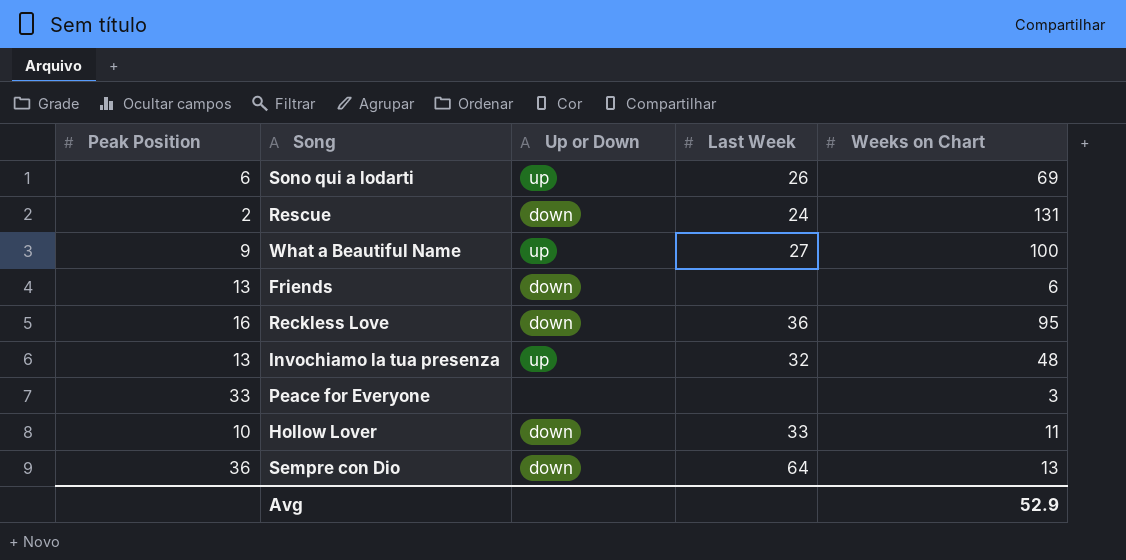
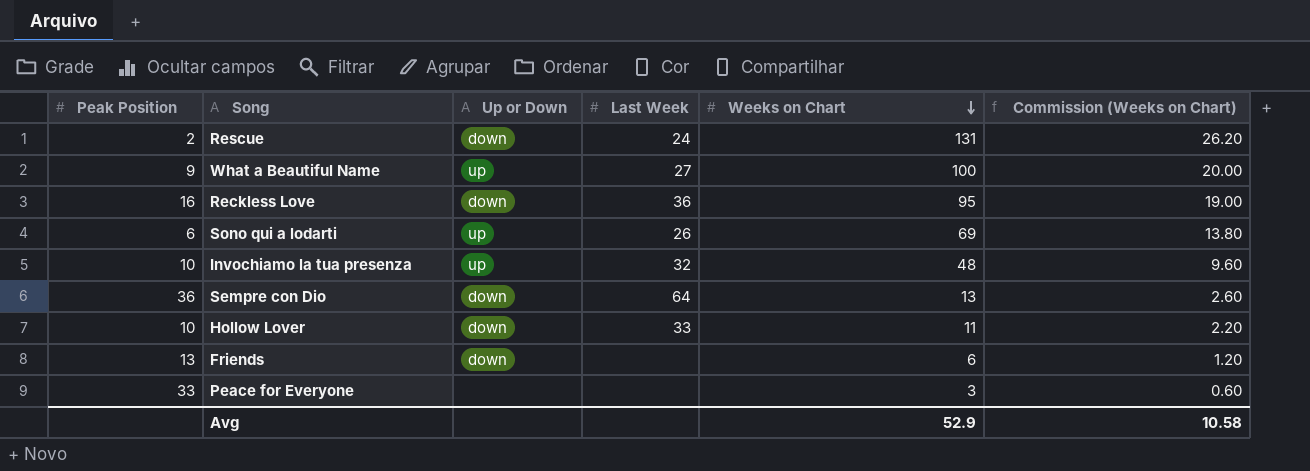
row order: none -> Weeks on Chart descending
column Commission (Weeks on Chart) | formula: none -> [Weeks on Chart] * 0.2
Invochiamo la tua presenza | Peak Position: 13 -> 10

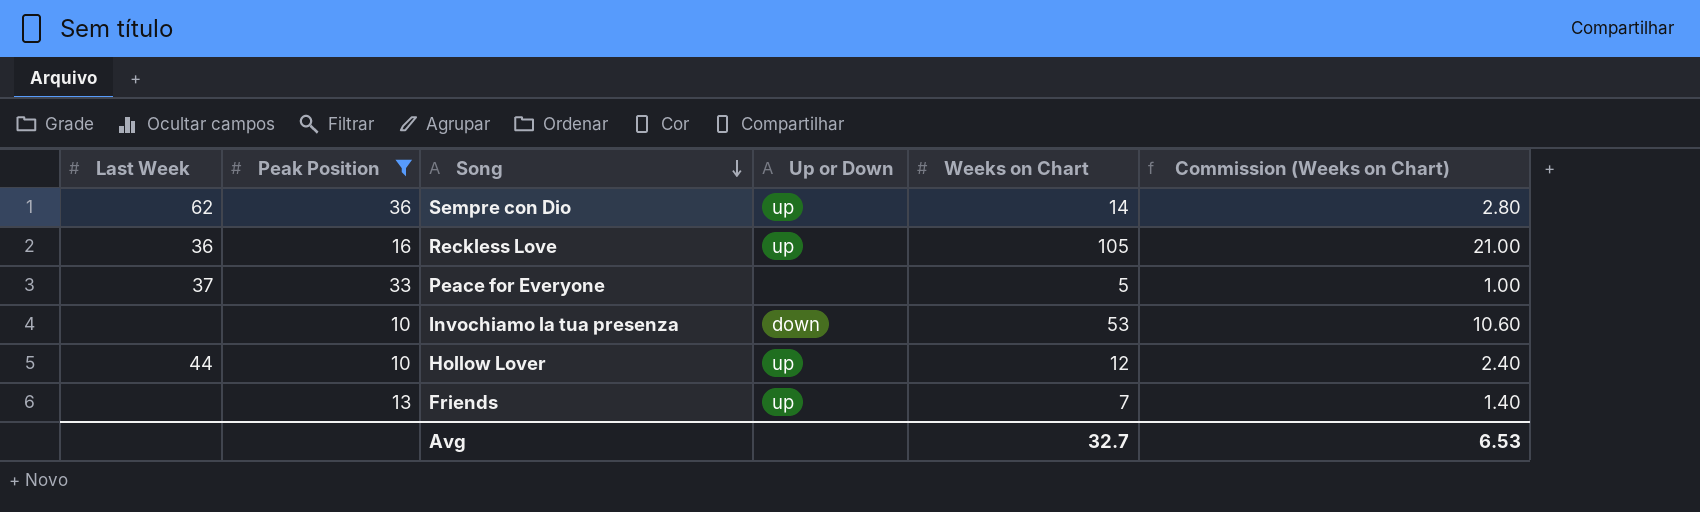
filter: none -> Peak Position >= 10
row order: Weeks on Chart descending -> Song descending
column Last Week | position: 4 -> 1
Sempre con Dio | Last Week: 64 -> 62
Sempre con Dio | Up or Down: down -> up
Sempre con Dio | Weeks on Chart: 13 -> 14
Sempre con Dio | Commission (Weeks on Chart): 2.60 -> 2.80
Reckless Love | Up or Down: down -> up
Reckless Love | Weeks on Chart: 95 -> 105
Reckless Love | Commission (Weeks on Chart): 19.00 -> 21.00
Peace for Everyone | Last Week: none -> 37
Peace for Everyone | Weeks on Chart: 3 -> 5
Peace for Everyone | Commission (Weeks on Chart): 0.60 -> 1.00
Invochiamo la tua presenza | Last Week: 32 -> none
Invochiamo la tua presenza | Up or Down: up -> down
Invochiamo la tua presenza | Weeks on Chart: 48 -> 53
Invochiamo la tua presenza | Commission (Weeks on Chart): 9.60 -> 10.60
Hollow Lover | Last Week: 33 -> 44
Hollow Lover | Up or Down: down -> up
Hollow Lover | Weeks on Chart: 11 -> 12
Hollow Lover | Commission (Weeks on Chart): 2.20 -> 2.40
Friends | Up or Down: down -> up
Friends | Weeks on Chart: 6 -> 7
Friends | Commission (Weeks on Chart): 1.20 -> 1.40
Avg | Weeks on Chart: 52.9 -> 32.7
Avg | Commission (Weeks on Chart): 10.58 -> 6.53

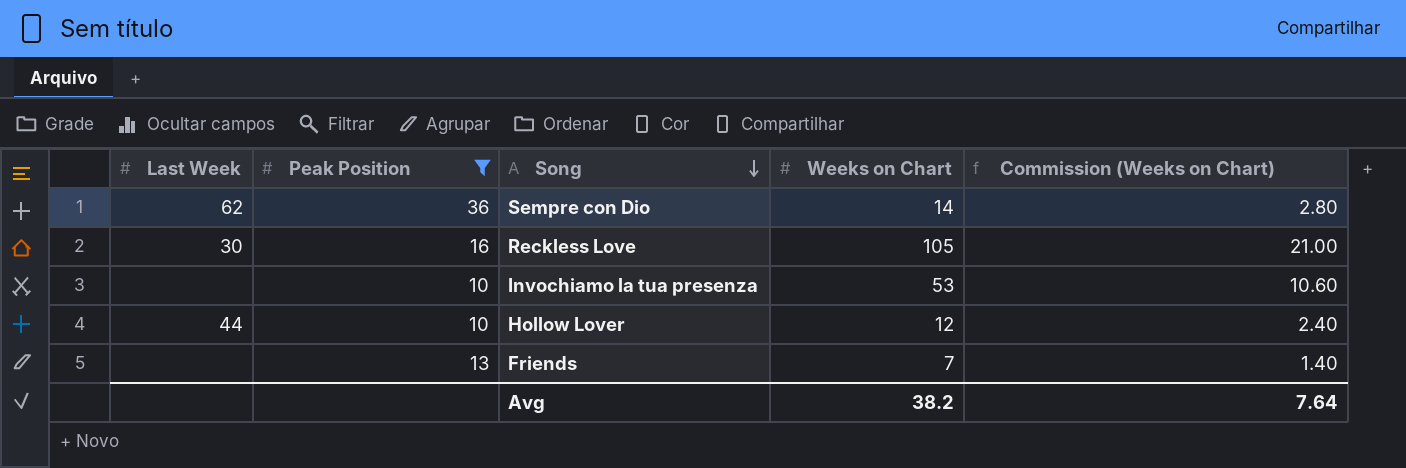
column Up or Down | position: 4 -> none
row Peace for Everyone: 37 | 33 | none | 5 | 1.00 -> none
Reckless Love | Last Week: 36 -> 30
Avg | Weeks on Chart: 32.7 -> 38.2
Avg | Commission (Weeks on Chart): 6.53 -> 7.64

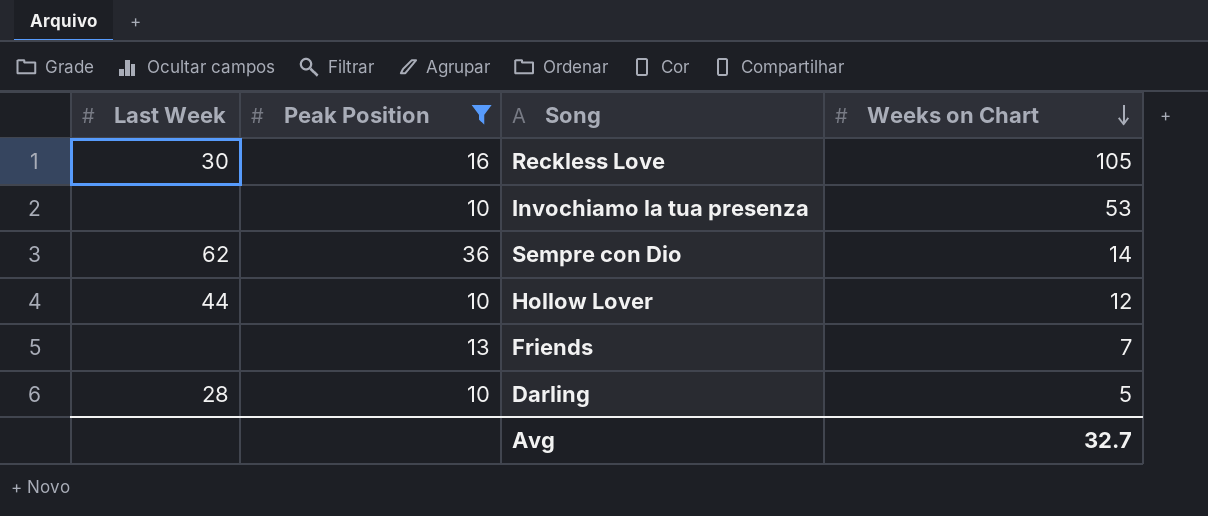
row order: Song descending -> Weeks on Chart descending
column Commission (Weeks on Chart) | formula: [Weeks on Chart] * 0.2 -> none
row Darling: none -> 28 | 10 | 5
Avg | Weeks on Chart: 38.2 -> 32.7

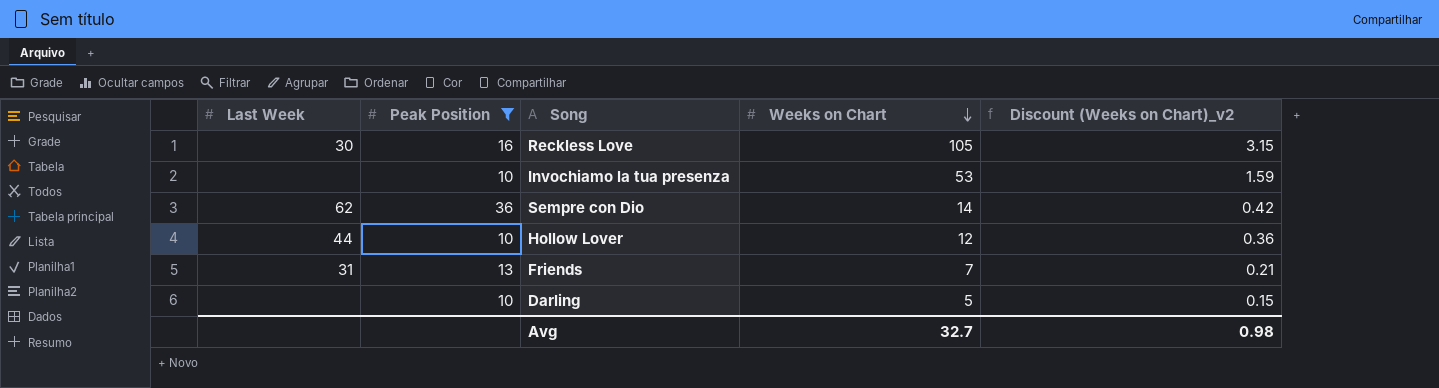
column Discount (Weeks on Chart)_v2 | formula: none -> [Weeks on Chart] * 0.03
Friends | Last Week: none -> 31
Darling | Last Week: 28 -> none

